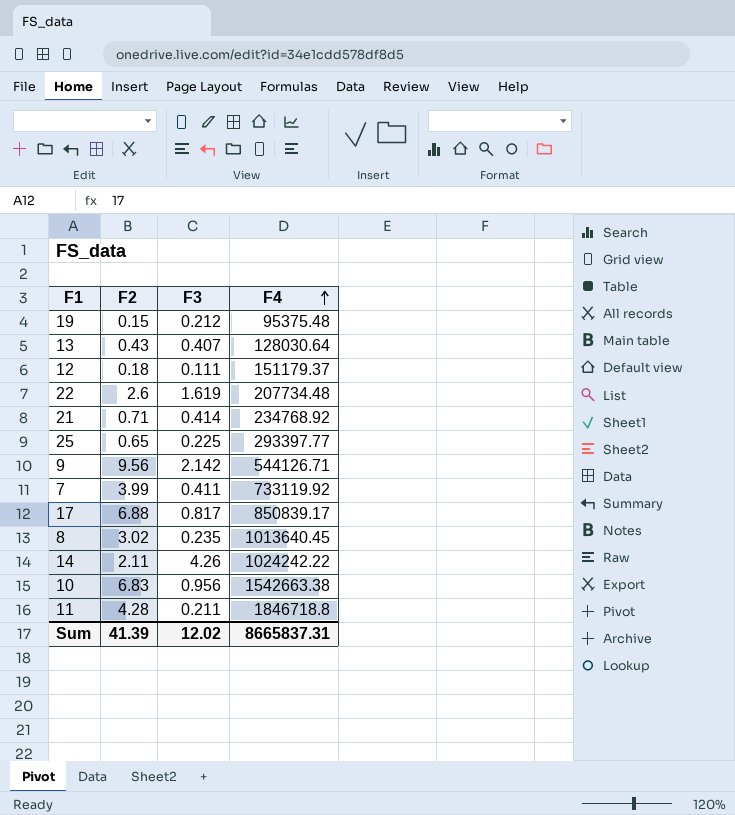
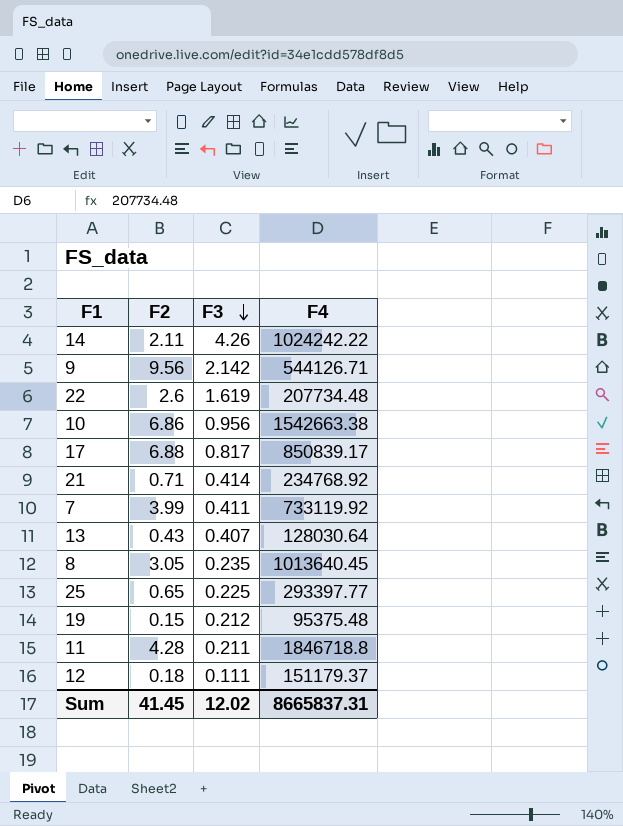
row order: F4 ascending -> F3 descending
10 | F2: 6.83 -> 6.86
8 | F2: 3.02 -> 3.05
Sum | F2: 41.39 -> 41.45

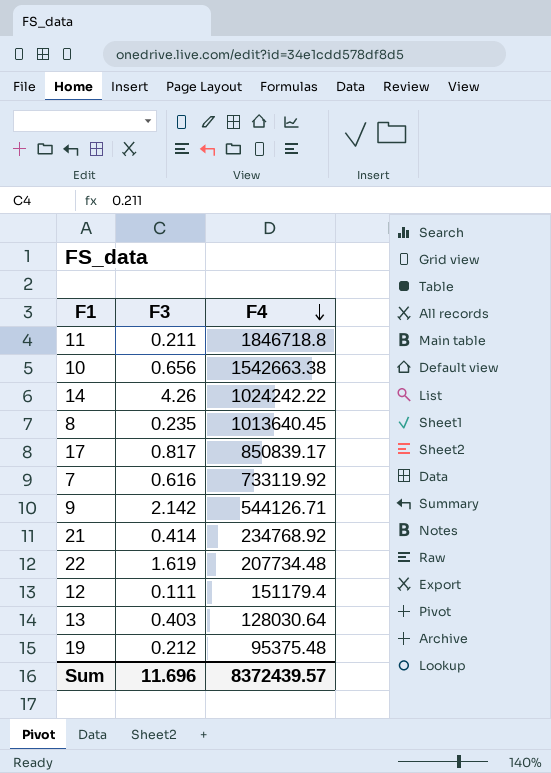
row order: F3 descending -> F4 descending
column F2 | position: 2 -> none
row 25: 0.65 | 0.225 | 293397.77 -> none
10 | F3: 0.956 -> 0.656
7 | F3: 0.411 -> 0.616
12 | F4: 151179.37 -> 151179.4
13 | F3: 0.407 -> 0.403
Sum | F3: 12.02 -> 11.696
Sum | F4: 8665837.31 -> 8372439.57

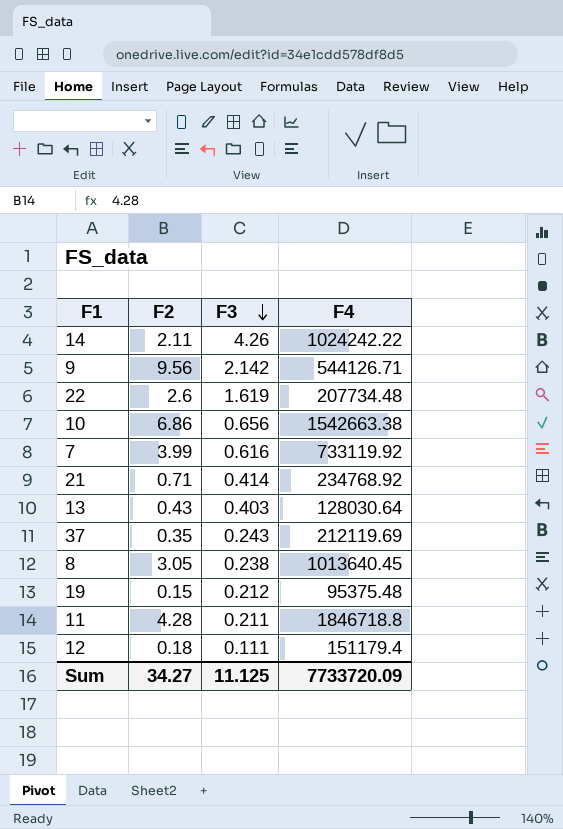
row order: F4 descending -> F3 descending
column F2 | position: none -> 2
row 17: 0.817 | 850839.17 -> none
row 37: none -> 0.35 | 0.243 | 212119.69
8 | F3: 0.235 -> 0.238
Sum | F3: 11.696 -> 11.125
Sum | F4: 8372439.57 -> 7733720.09

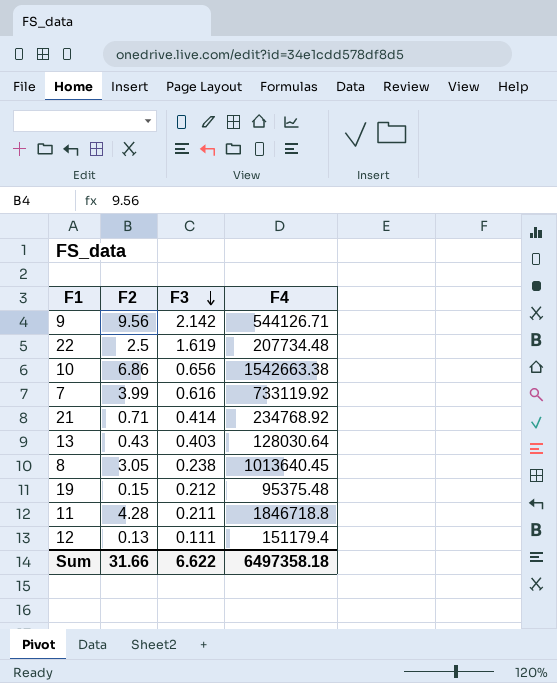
row 14: 2.11 | 4.26 | 1024242.22 -> none
row 37: 0.35 | 0.243 | 212119.69 -> none
22 | F2: 2.6 -> 2.5
12 | F2: 0.18 -> 0.13
Sum | F2: 34.27 -> 31.66
Sum | F3: 11.125 -> 6.622
Sum | F4: 7733720.09 -> 6497358.18

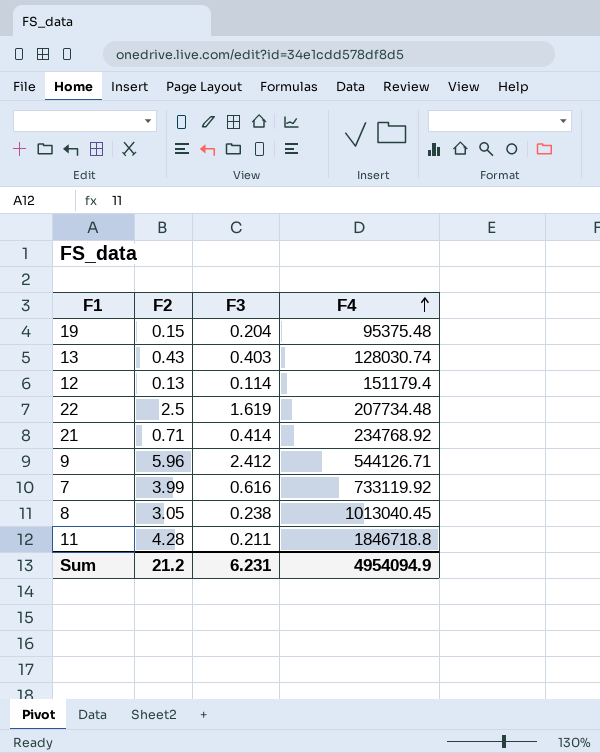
row order: F3 descending -> F4 ascending
row 10: 6.86 | 0.656 | 1542663.38 -> none
19 | F3: 0.212 -> 0.204
13 | F4: 128030.64 -> 128030.74
12 | F3: 0.111 -> 0.114
9 | F2: 9.56 -> 5.96
9 | F3: 2.142 -> 2.412
8 | F4: 1013640.45 -> 1013040.45
Sum | F2: 31.66 -> 21.2
Sum | F3: 6.622 -> 6.231
Sum | F4: 6497358.18 -> 4954094.9

